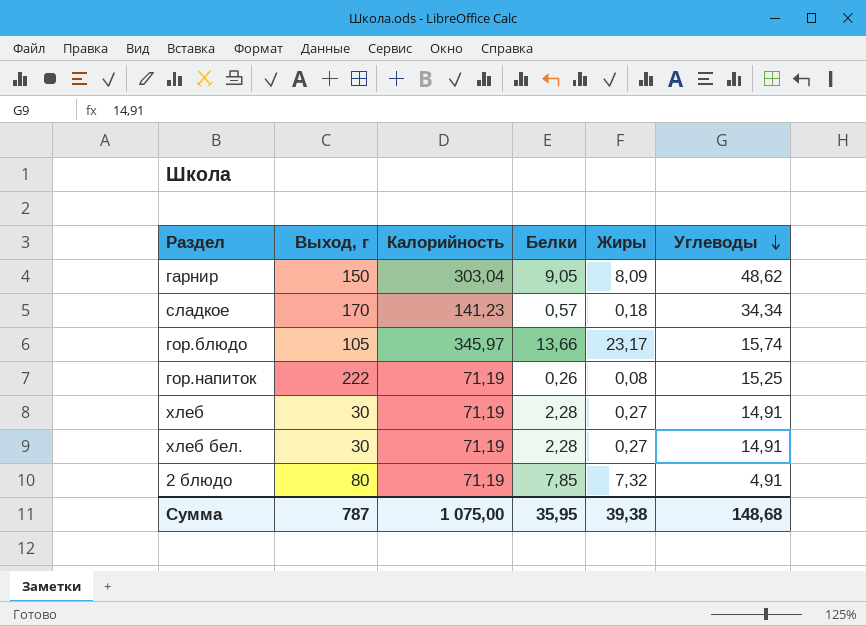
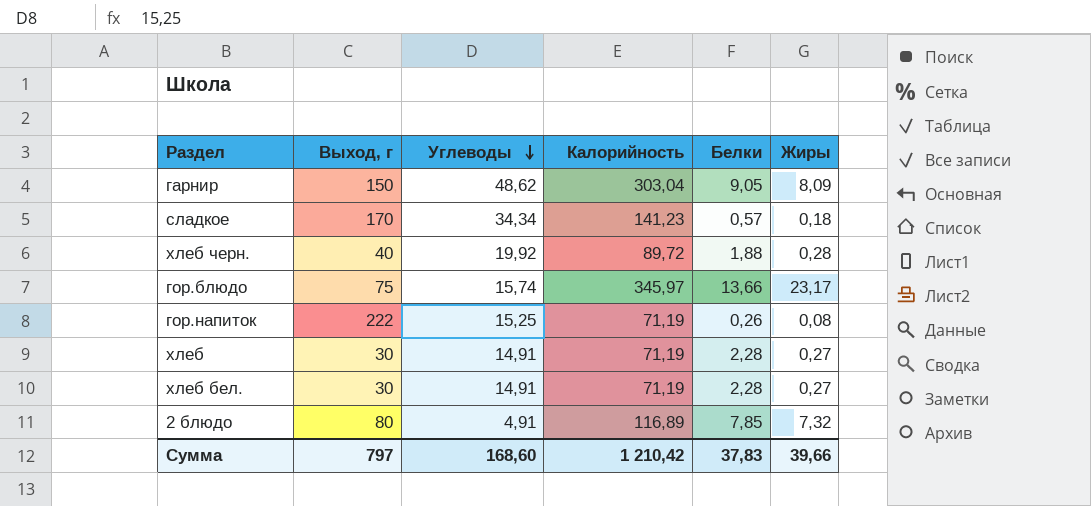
column Углеводы | position: 6 -> 3
row хлеб черн.: none -> 40 | 19,92 | 89,72 | 1,88 | 0,28
гор.блюдо | Выход, г: 105 -> 75
2 блюдо | Калорийность: 71,19 -> 116,89
Сумма | Выход, г: 787 -> 797
Сумма | Углеводы: 148,68 -> 168,60
Сумма | Калорийность: 1 075,00 -> 1 210,42
Сумма | Белки: 35,95 -> 37,83
Сумма | Жиры: 39,38 -> 39,66

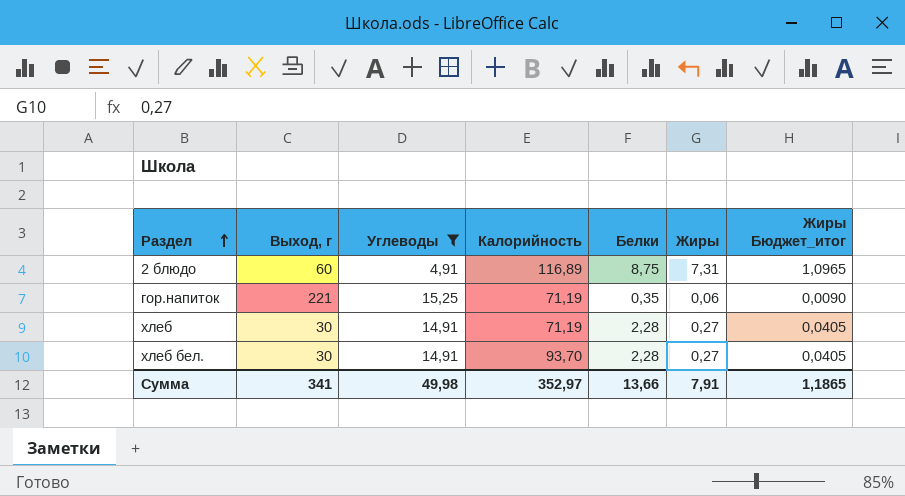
filter: none -> Углеводы <= 15,25
row order: Углеводы descending -> Раздел ascending
column Жиры Бюджет_итог | formula: none -> [Жиры] * 0,15
2 блюдо | Выход, г: 80 -> 60
2 блюдо | Белки: 7,85 -> 8,75
2 блюдо | Жиры: 7,32 -> 7,31
гор.напиток | Выход, г: 222 -> 221
гор.напиток | Белки: 0,26 -> 0,35
гор.напиток | Жиры: 0,08 -> 0,06
хлеб бел. | Калорийность: 71,19 -> 93,70
Сумма | Выход, г: 797 -> 341
Сумма | Углеводы: 168,60 -> 49,98
Сумма | Калорийность: 1 210,42 -> 352,97
Сумма | Белки: 37,83 -> 13,66
Сумма | Жиры: 39,66 -> 7,91

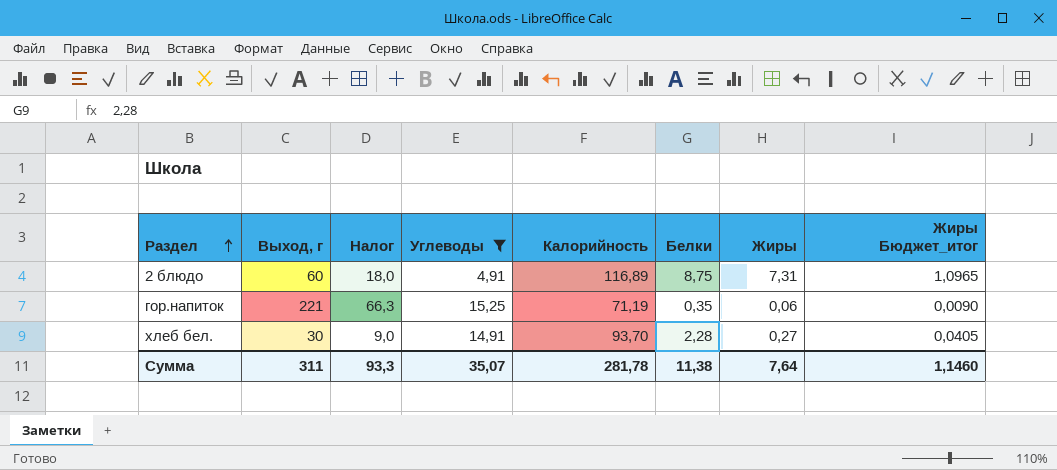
column Налог | formula: none -> [Выход, г] * 0,3
row хлеб: 30 | 14,91 | 71,19 | 2,28 | 0,27 | 0,0405 -> none
Сумма | Выход, г: 341 -> 311
Сумма | Углеводы: 49,98 -> 35,07
Сумма | Калорийность: 352,97 -> 281,78
Сумма | Белки: 13,66 -> 11,38
Сумма | Жиры: 7,91 -> 7,64
Сумма | Жиры Бюджет_итог: 1,1865 -> 1,1460

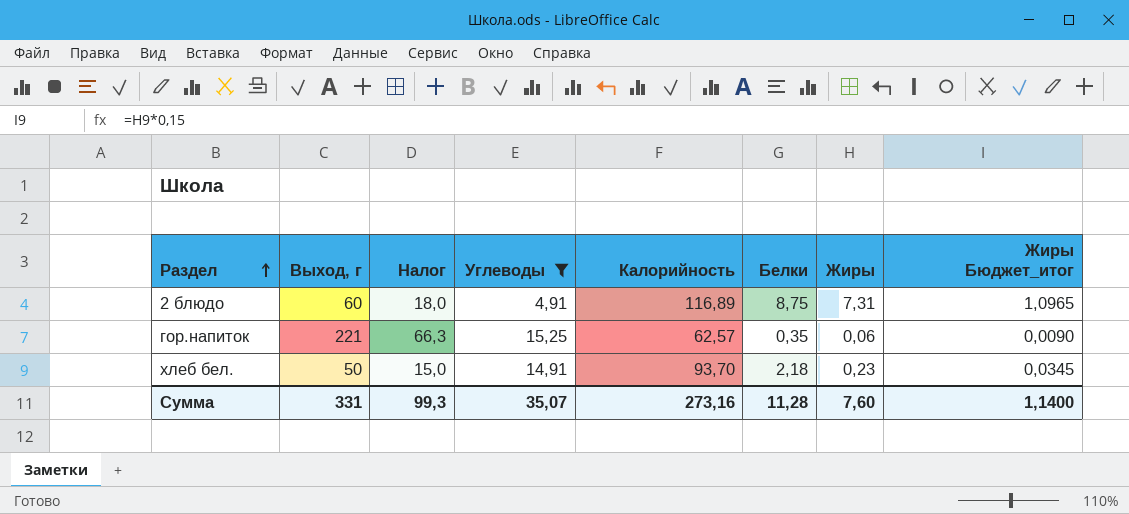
гор.напиток | Калорийность: 71,19 -> 62,57
хлеб бел. | Выход, г: 30 -> 50
хлеб бел. | Налог: 9,0 -> 15,0
хлеб бел. | Белки: 2,28 -> 2,18
хлеб бел. | Жиры: 0,27 -> 0,23
хлеб бел. | Жиры Бюджет_итог: 0,0405 -> 0,0345
Сумма | Выход, г: 311 -> 331
Сумма | Налог: 93,3 -> 99,3
Сумма | Калорийность: 281,78 -> 273,16
Сумма | Белки: 11,38 -> 11,28
Сумма | Жиры: 7,64 -> 7,60
Сумма | Жиры Бюджет_итог: 1,1460 -> 1,1400

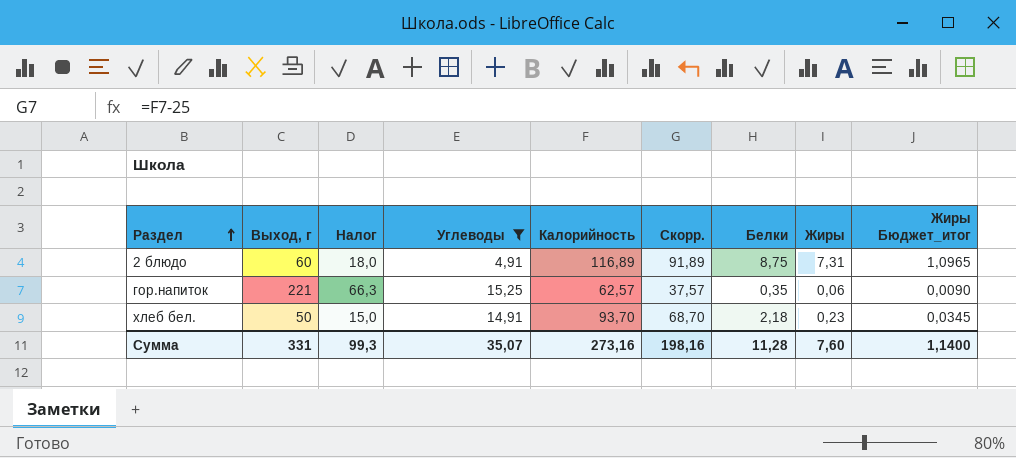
column Скорр. | formula: none -> [Калорийность] - 25

